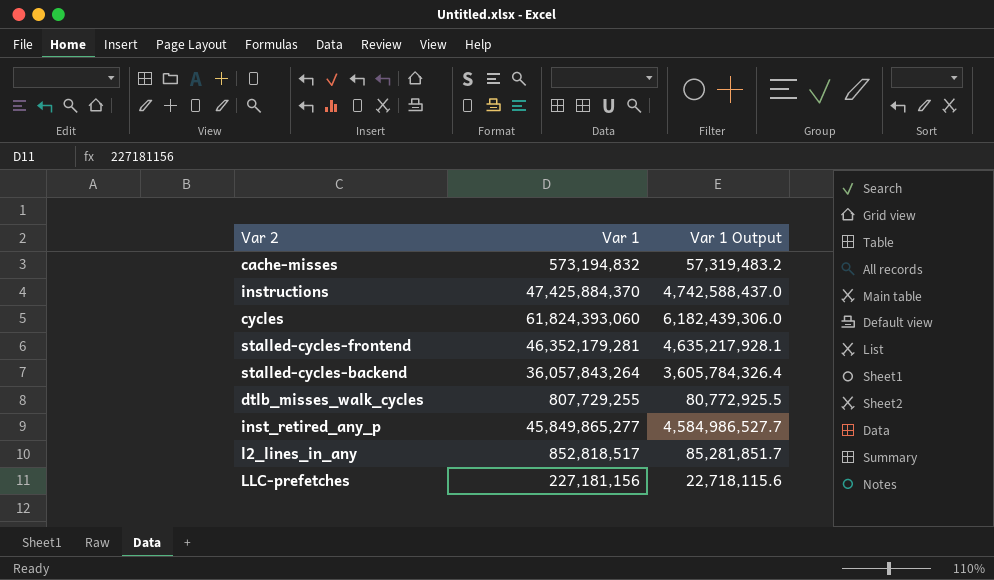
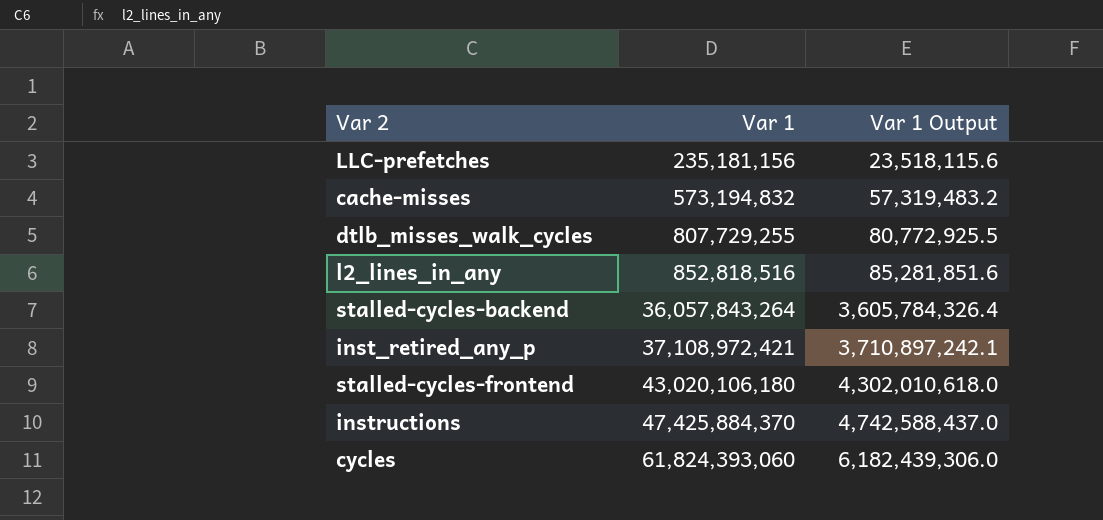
row order: none -> Var 1 ascending
LLC-prefetches | Var 1: 227,181,156 -> 235,181,156
LLC-prefetches | Var 1 Output: 22,718,115.6 -> 23,518,115.6
l2_lines_in_any | Var 1: 852,818,517 -> 852,818,516
l2_lines_in_any | Var 1 Output: 85,281,851.7 -> 85,281,851.6
inst_retired_any_p | Var 1: 45,849,865,277 -> 37,108,972,421
inst_retired_any_p | Var 1 Output: 4,584,986,527.7 -> 3,710,897,242.1
stalled-cycles-frontend | Var 1: 46,352,179,281 -> 43,020,106,180
stalled-cycles-frontend | Var 1 Output: 4,635,217,928.1 -> 4,302,010,618.0

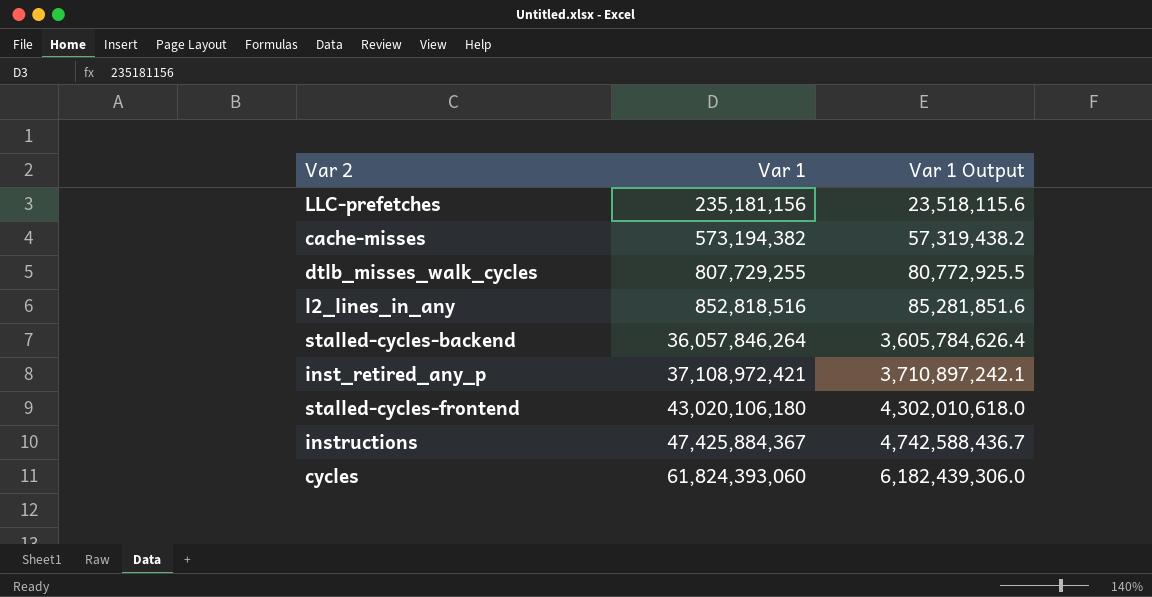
cache-misses | Var 1: 573,194,832 -> 573,194,382
cache-misses | Var 1 Output: 57,319,483.2 -> 57,319,438.2
stalled-cycles-backend | Var 1: 36,057,843,264 -> 36,057,846,264
stalled-cycles-backend | Var 1 Output: 3,605,784,326.4 -> 3,605,784,626.4
instructions | Var 1: 47,425,884,370 -> 47,425,884,367
instructions | Var 1 Output: 4,742,588,437.0 -> 4,742,588,436.7

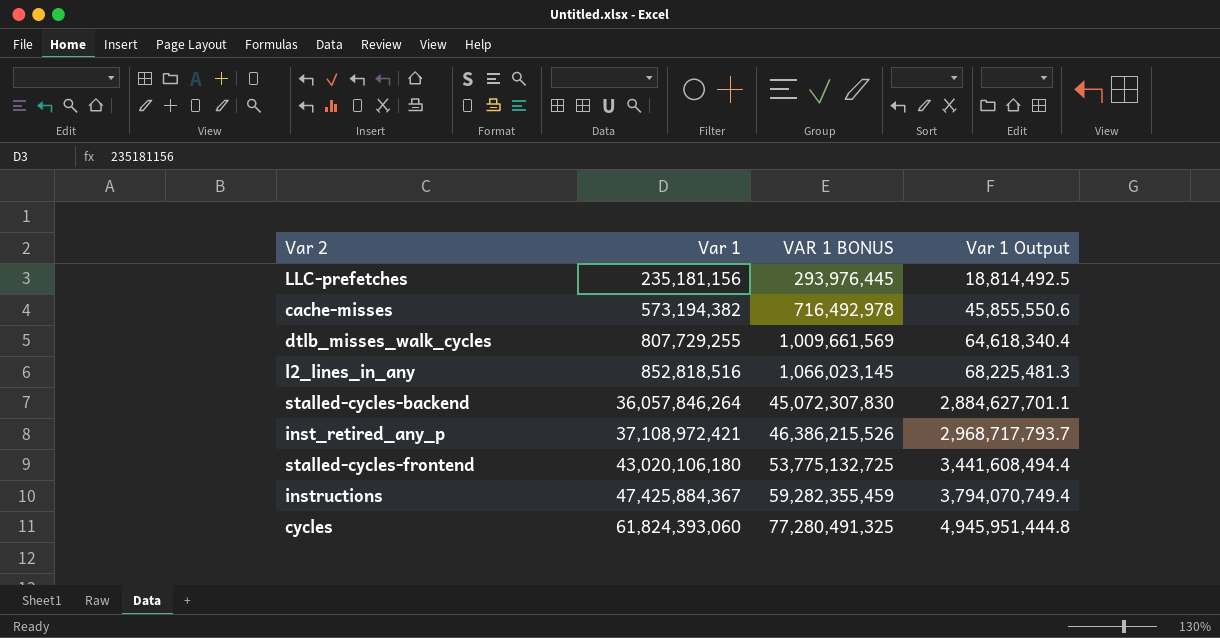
column VAR 1 BONUS | formula: none -> [Var 1] * 1.25
column Var 1 Output | formula: [Var 1] * 0.1 -> [Var 1] * 0.08

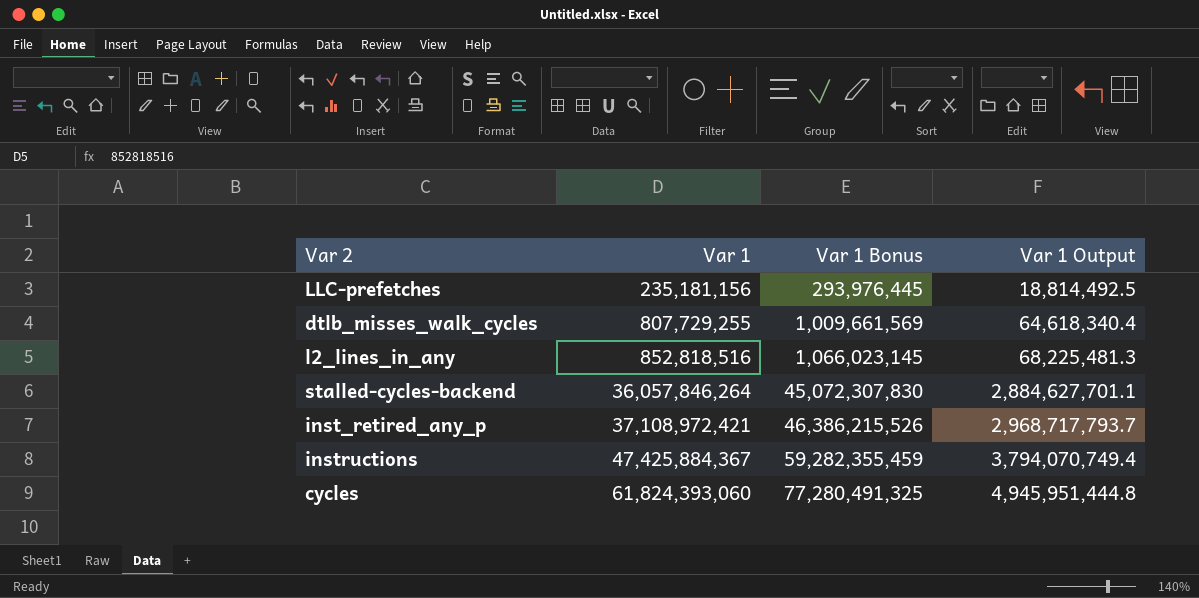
column name: VAR 1 BONUS -> Var 1 Bonus
row cache-misses: 573,194,382 | 716,492,978 | 45,855,550.6 -> none
row stalled-cycles-frontend: 43,020,106,180 | 53,775,132,725 | 3,441,608,494.4 -> none

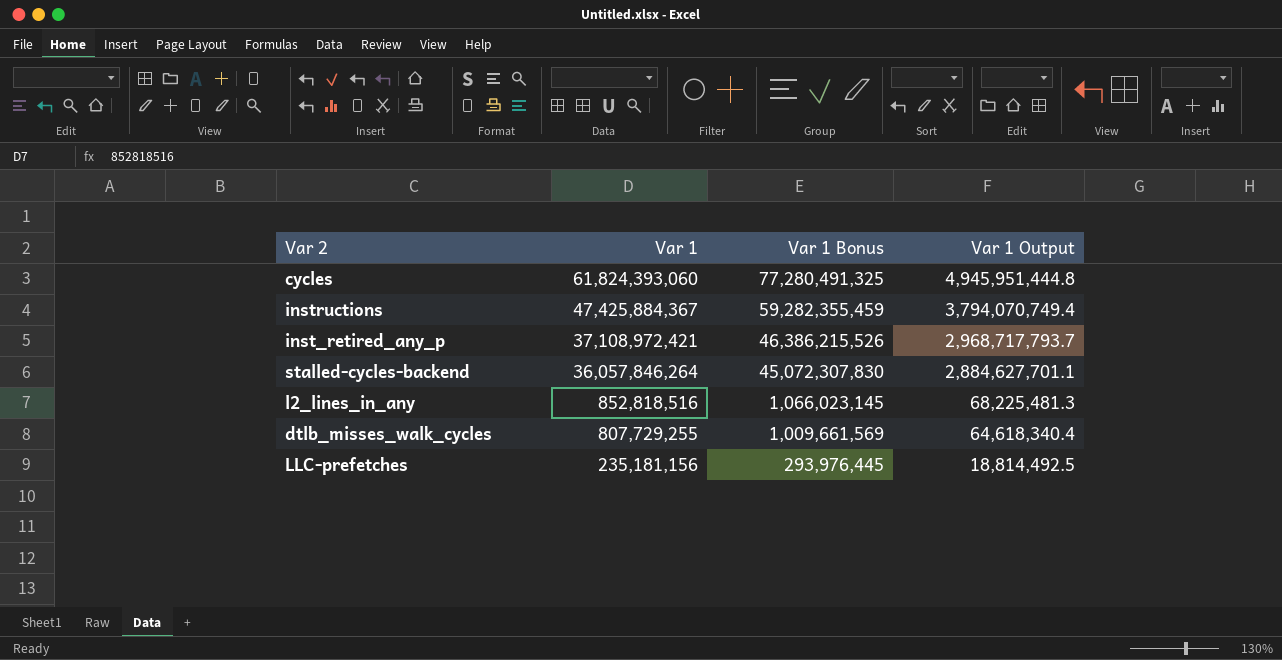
row order: Var 1 ascending -> Var 1 descending

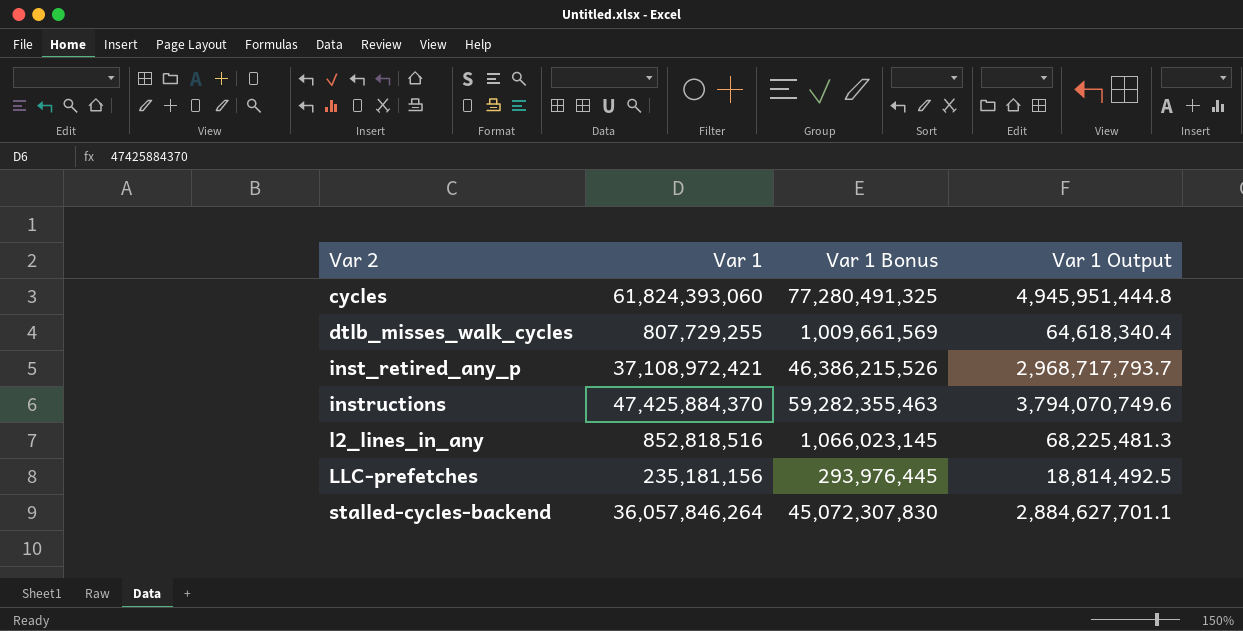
row order: Var 1 descending -> Var 2 ascending
instructions | Var 1: 47,425,884,367 -> 47,425,884,370
instructions | Var 1 Bonus: 59,282,355,459 -> 59,282,355,463
instructions | Var 1 Output: 3,794,070,749.4 -> 3,794,070,749.6

